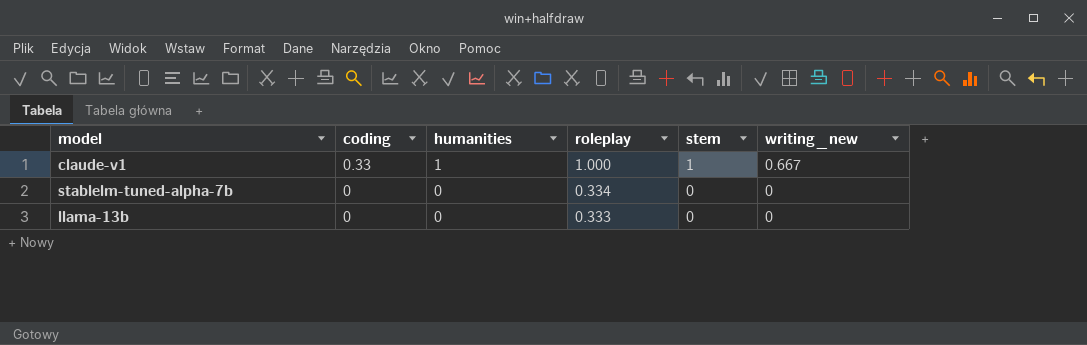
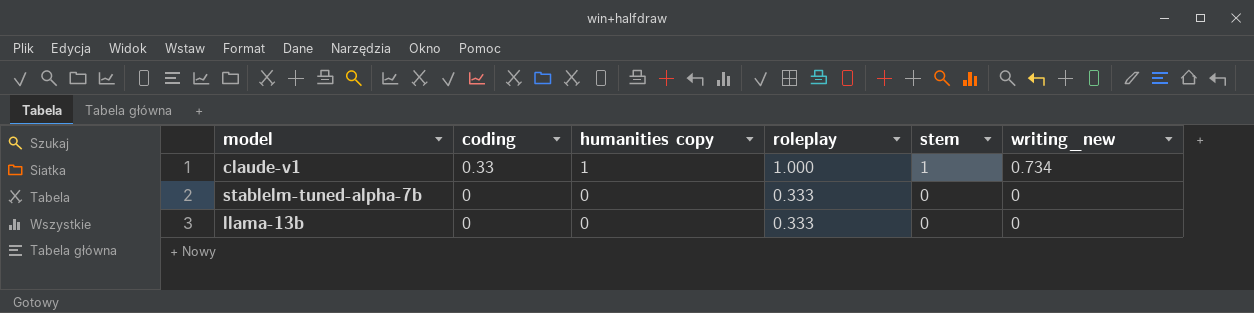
column name: humanities -> humanities copy
claude-v1 | writing_new: 0.667 -> 0.734
stablelm-tuned-alpha-7b | roleplay: 0.334 -> 0.333

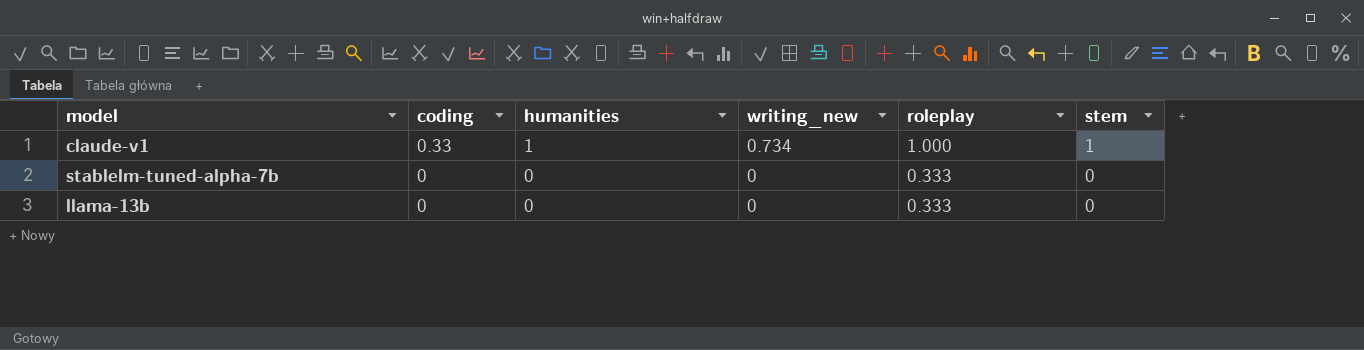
column name: humanities copy -> humanities
column writing_new | position: 6 -> 4

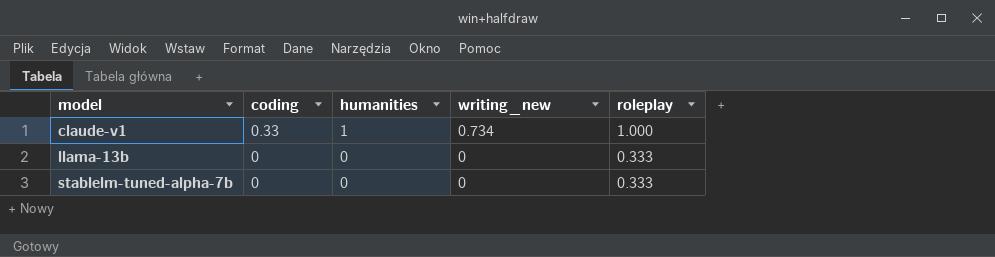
row order: coding descending -> model ascending
column stem | position: 6 -> none

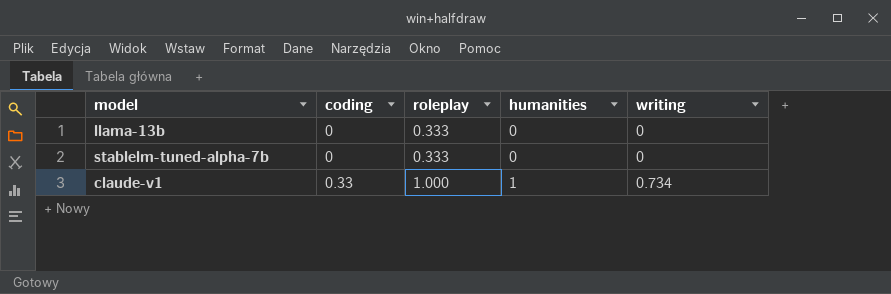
row order: model ascending -> coding ascending
column roleplay | position: 5 -> 3
column name: writing_new -> writing

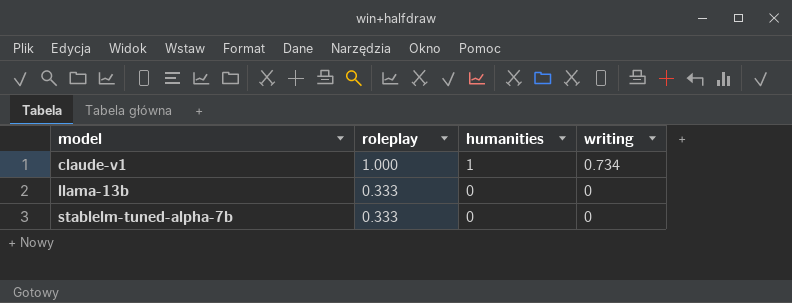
row order: coding ascending -> model ascending
column coding | position: 2 -> none

